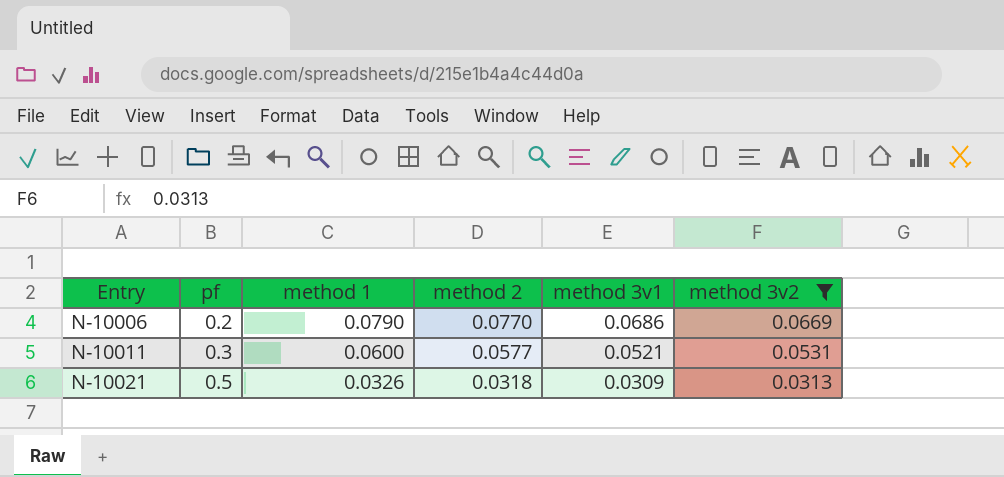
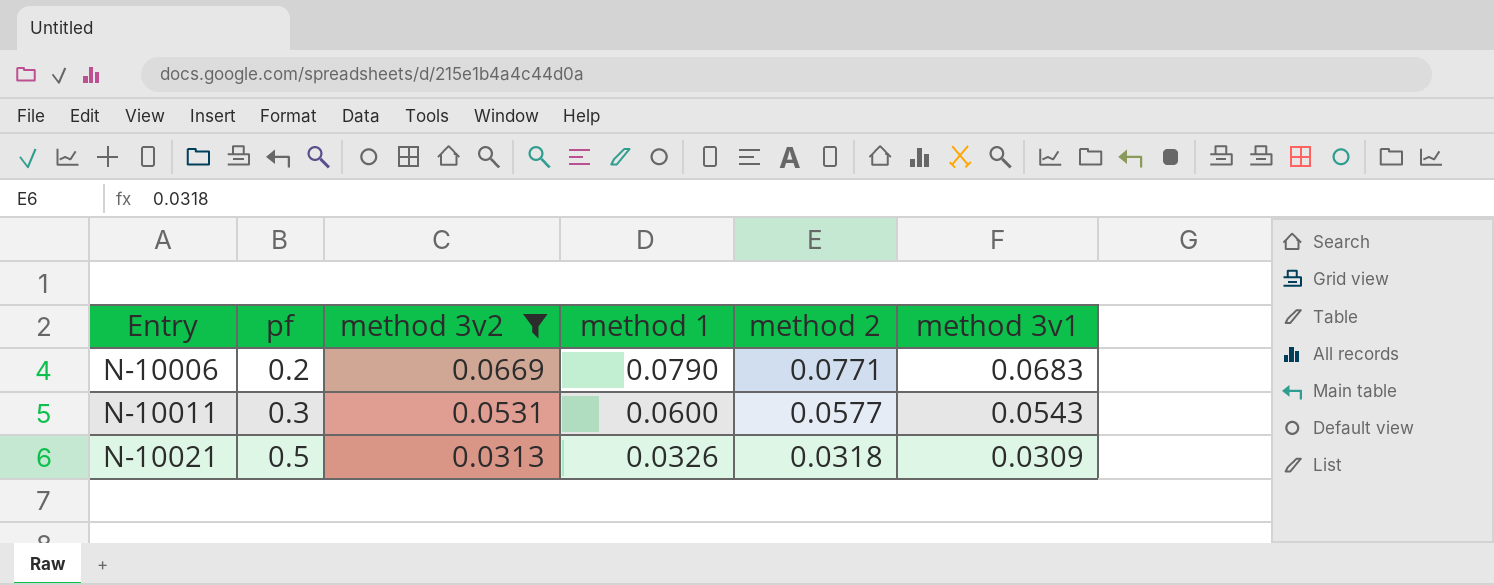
column method 3v2 | position: 6 -> 3
N-10006 | method 2: 0.0770 -> 0.0771
N-10006 | method 3v1: 0.0686 -> 0.0683
N-10011 | method 3v1: 0.0521 -> 0.0543

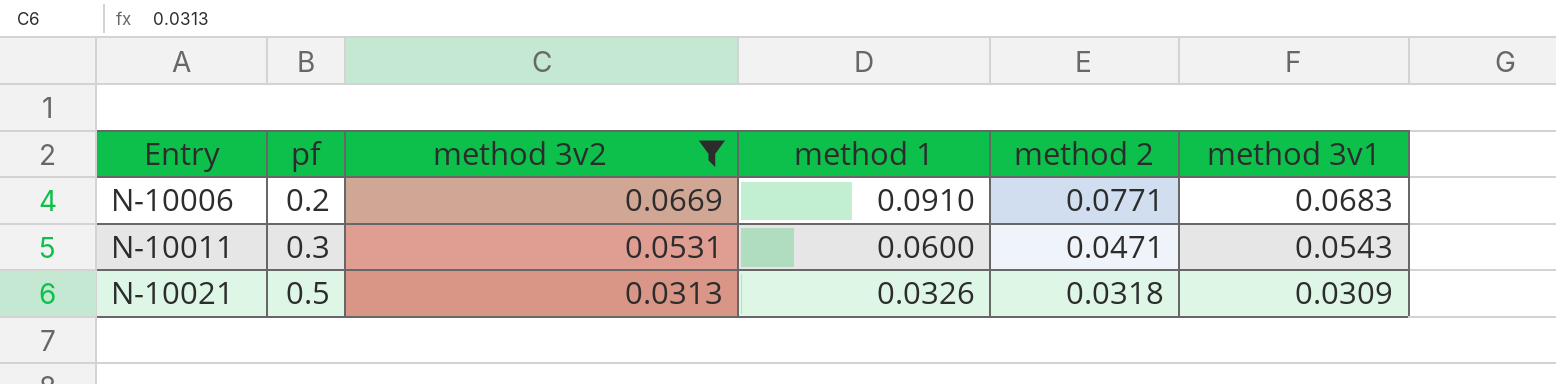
N-10006 | method 1: 0.0790 -> 0.0910
N-10011 | method 2: 0.0577 -> 0.0471

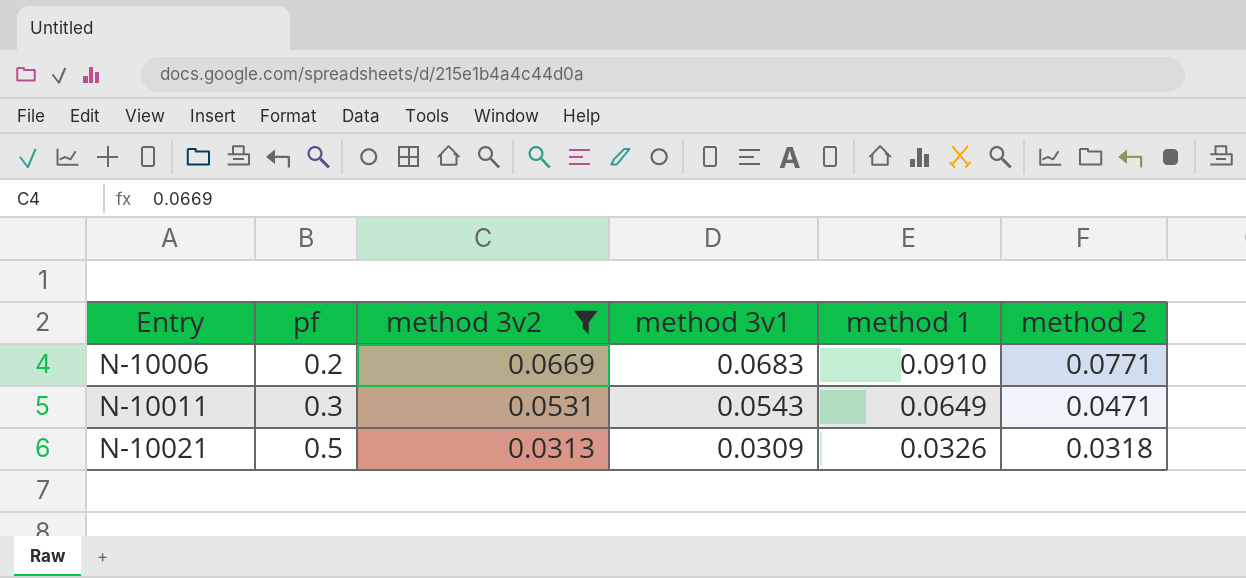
column method 3v1 | position: 6 -> 4
N-10011 | method 1: 0.0600 -> 0.0649

